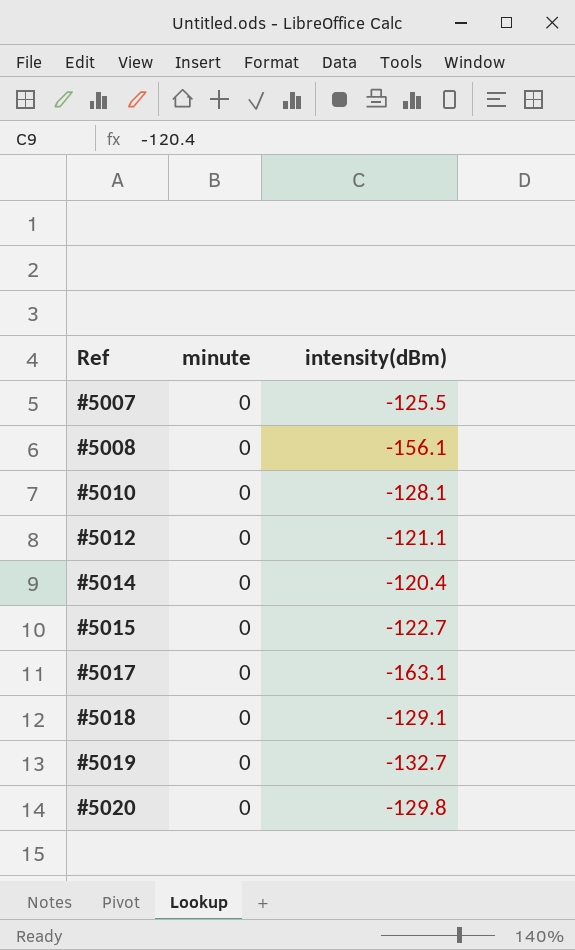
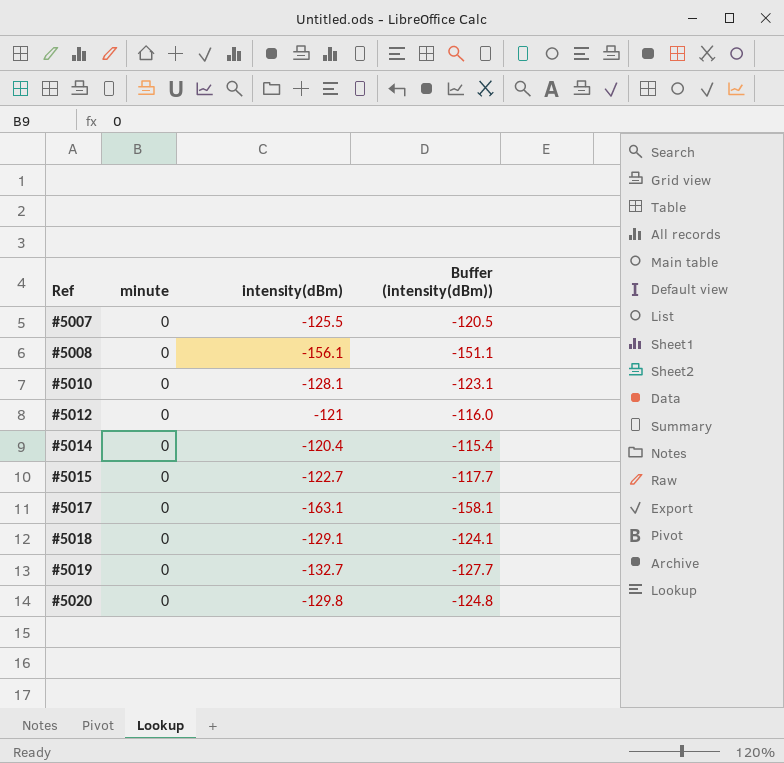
column Buffer (intensity(dBm)) | formula: none -> [intensity(dBm)] + 5
#5012 | intensity(dBm): -121.1 -> -121

